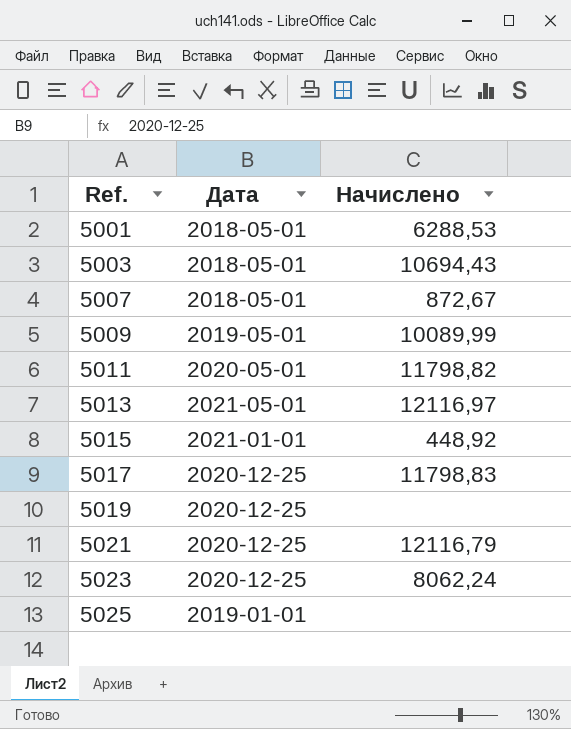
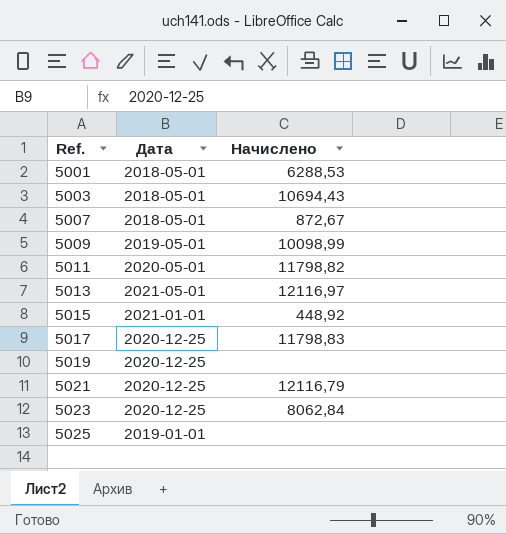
5009 | Начислено: 10089,99 -> 10098,99
5023 | Начислено: 8062,24 -> 8062,84

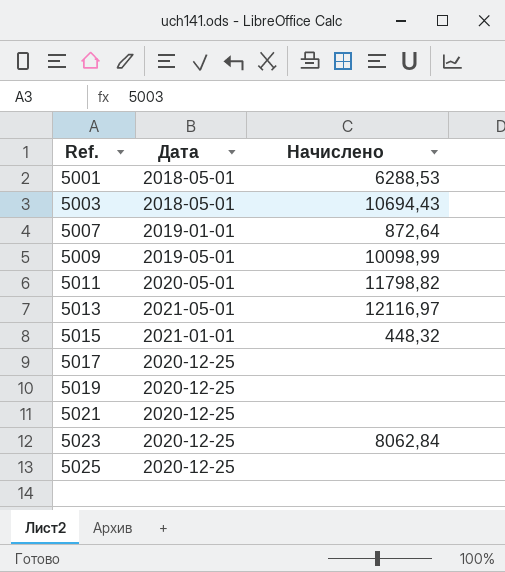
5007 | Дата: 2018-05-01 -> 2019-01-01
5007 | Начислено: 872,67 -> 872,64
5015 | Начислено: 448,92 -> 448,32
5017 | Начислено: 11798,83 -> none
5021 | Начислено: 12116,79 -> none
5025 | Дата: 2019-01-01 -> 2020-12-25

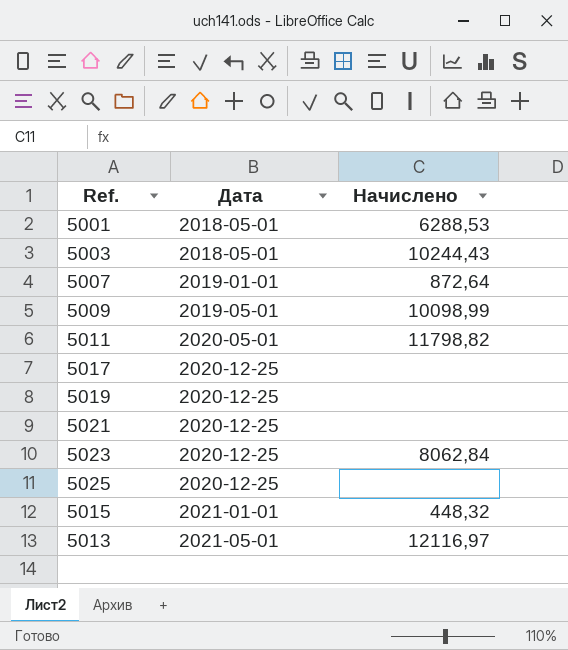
row order: Ref. ascending -> Дата ascending
5003 | Начислено: 10694,43 -> 10244,43

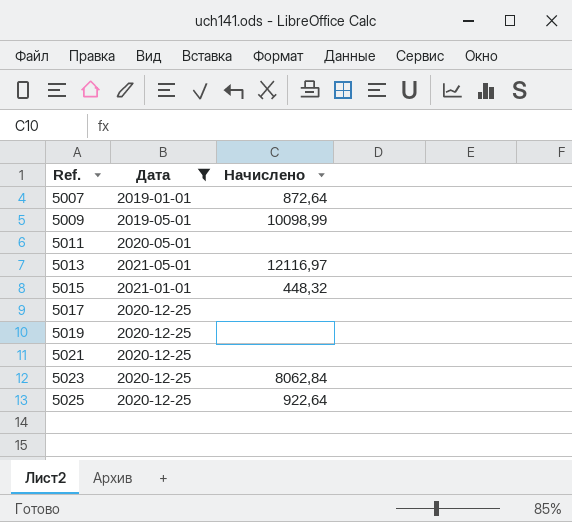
filter: none -> Дата != 2018-05-01
row order: Дата ascending -> Ref. ascending
5011 | Начислено: 11798,82 -> none
5025 | Начислено: none -> 922,64

